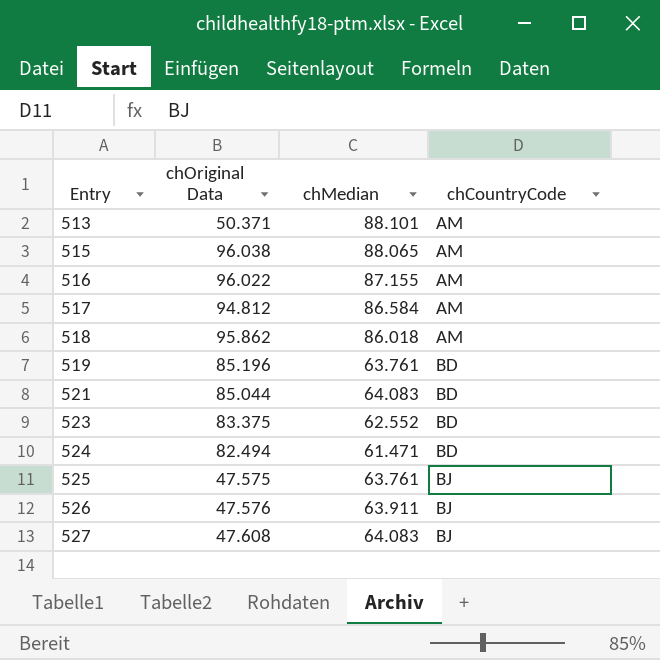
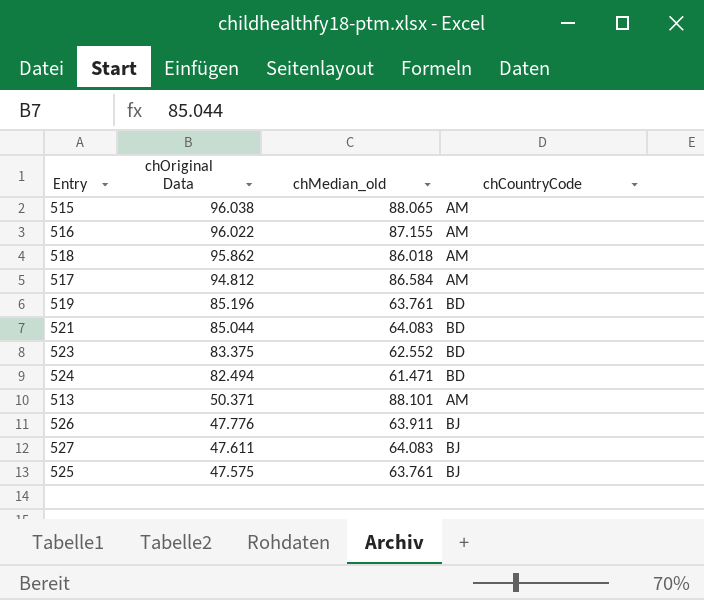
row order: Entry ascending -> chOriginal Data descending
column name: chMedian -> chMedian_old
526 | chOriginal Data: 47.576 -> 47.776
527 | chOriginal Data: 47.608 -> 47.611

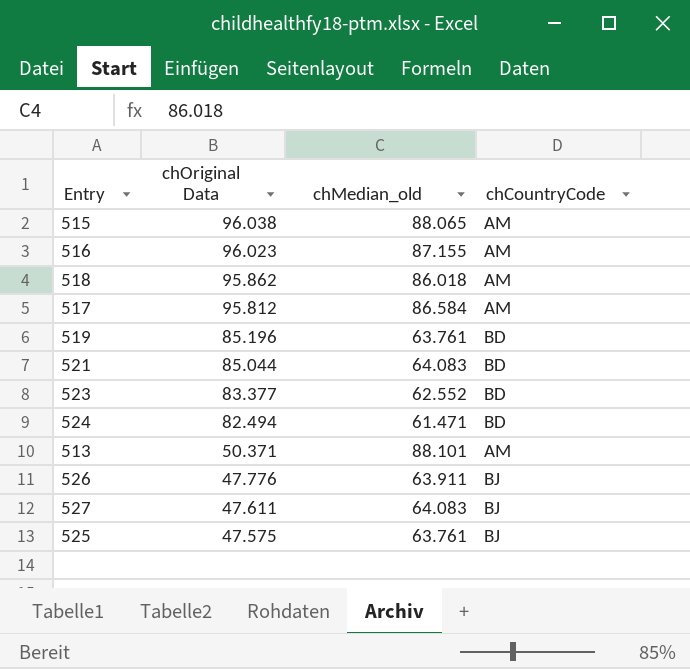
516 | chOriginal Data: 96.022 -> 96.023
517 | chOriginal Data: 94.812 -> 95.812
523 | chOriginal Data: 83.375 -> 83.377

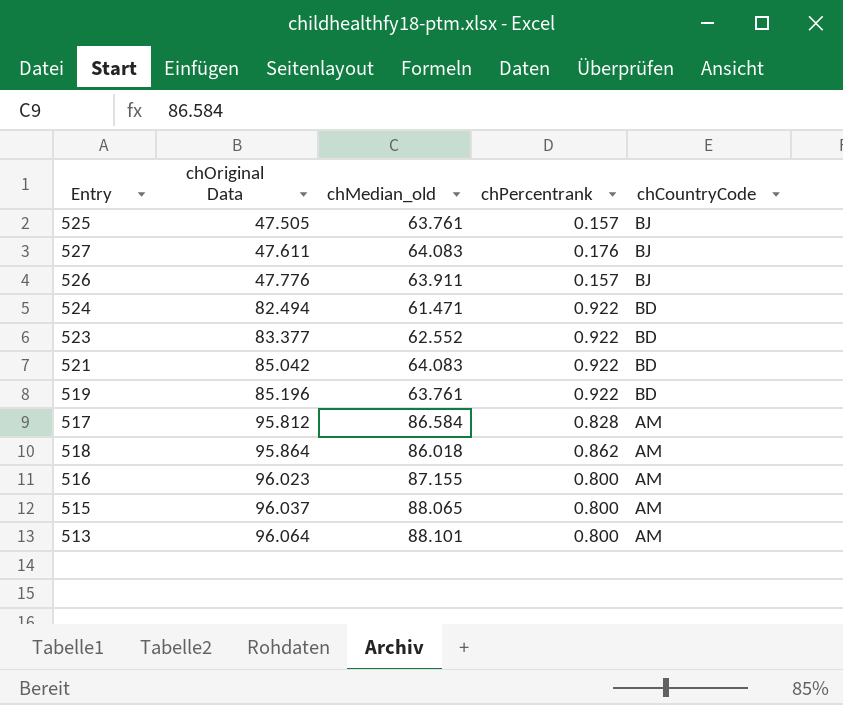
row order: chOriginal Data descending -> chOriginal Data ascending
column chPercentrank | position: none -> 4
525 | chOriginal Data: 47.575 -> 47.505
521 | chOriginal Data: 85.044 -> 85.042
518 | chOriginal Data: 95.862 -> 95.864
515 | chOriginal Data: 96.038 -> 96.037
513 | chOriginal Data: 50.371 -> 96.064

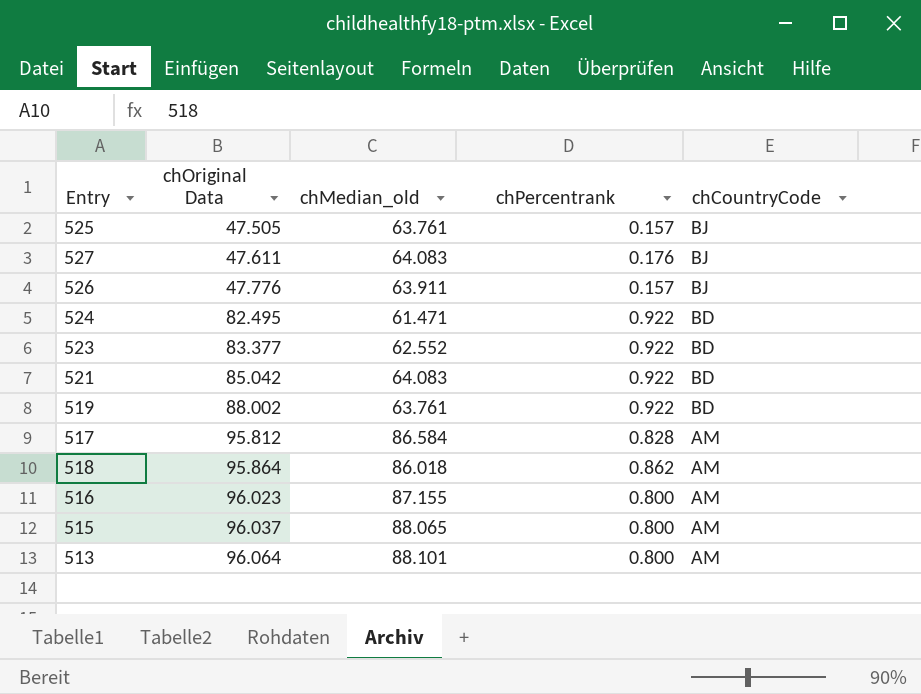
524 | chOriginal Data: 82.494 -> 82.495
519 | chOriginal Data: 85.196 -> 88.002

